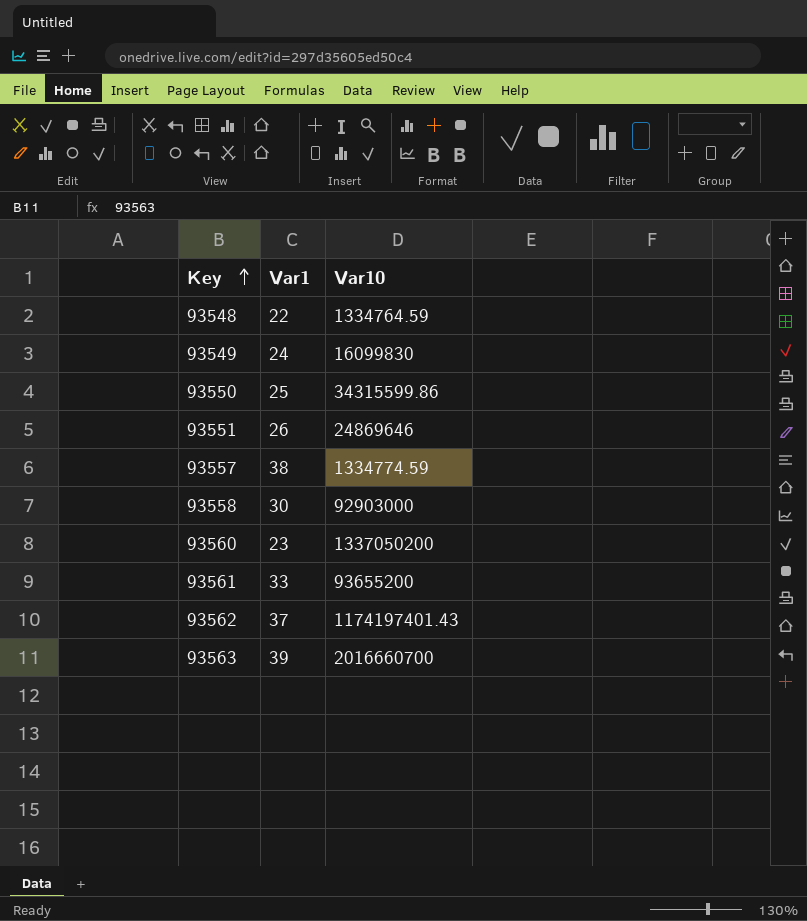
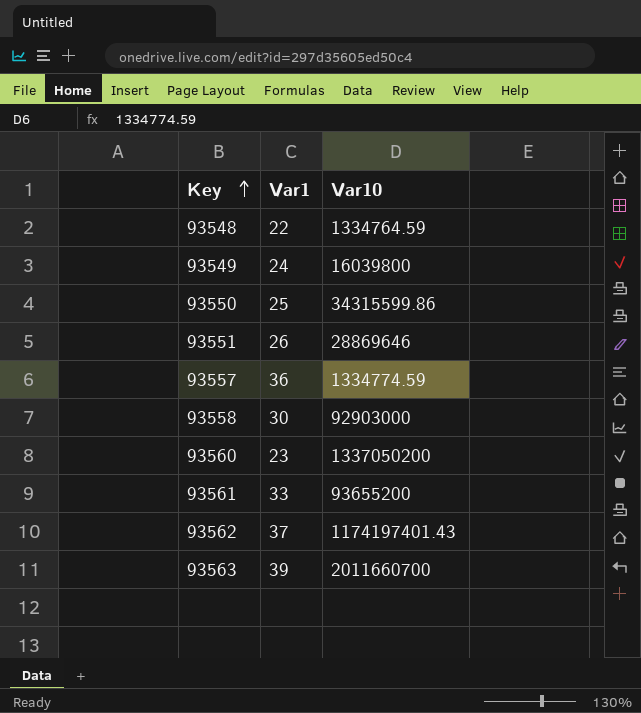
93549 | Var10: 16099830 -> 16039800
93551 | Var10: 24869646 -> 28869646
93557 | Var1: 38 -> 36
93563 | Var10: 2016660700 -> 2011660700

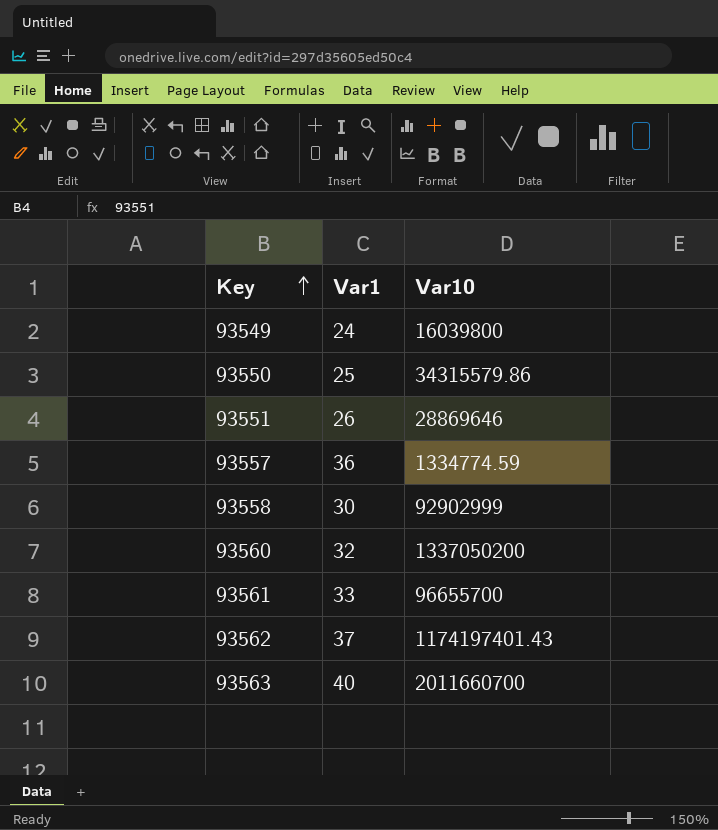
row 93548: 22 | 1334764.59 -> none
93550 | Var10: 34315599.86 -> 34315579.86
93558 | Var10: 92903000 -> 92902999
93560 | Var1: 23 -> 32
93561 | Var10: 93655200 -> 96655700
93563 | Var1: 39 -> 40

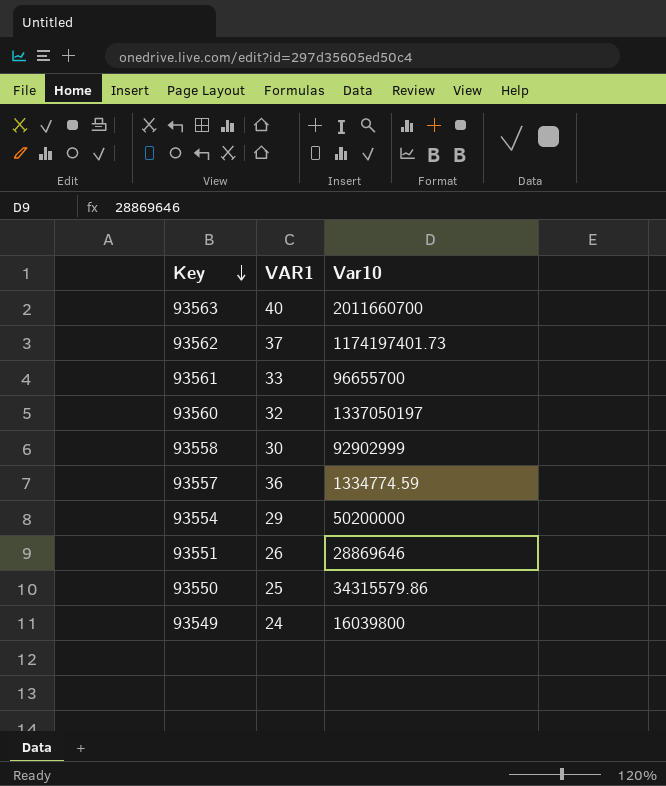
row order: Key ascending -> Key descending
column name: Var1 -> VAR1
93562 | Var10: 1174197401.43 -> 1174197401.73
93560 | Var10: 1337050200 -> 1337050197
row 93554: none -> 29 | 50200000

